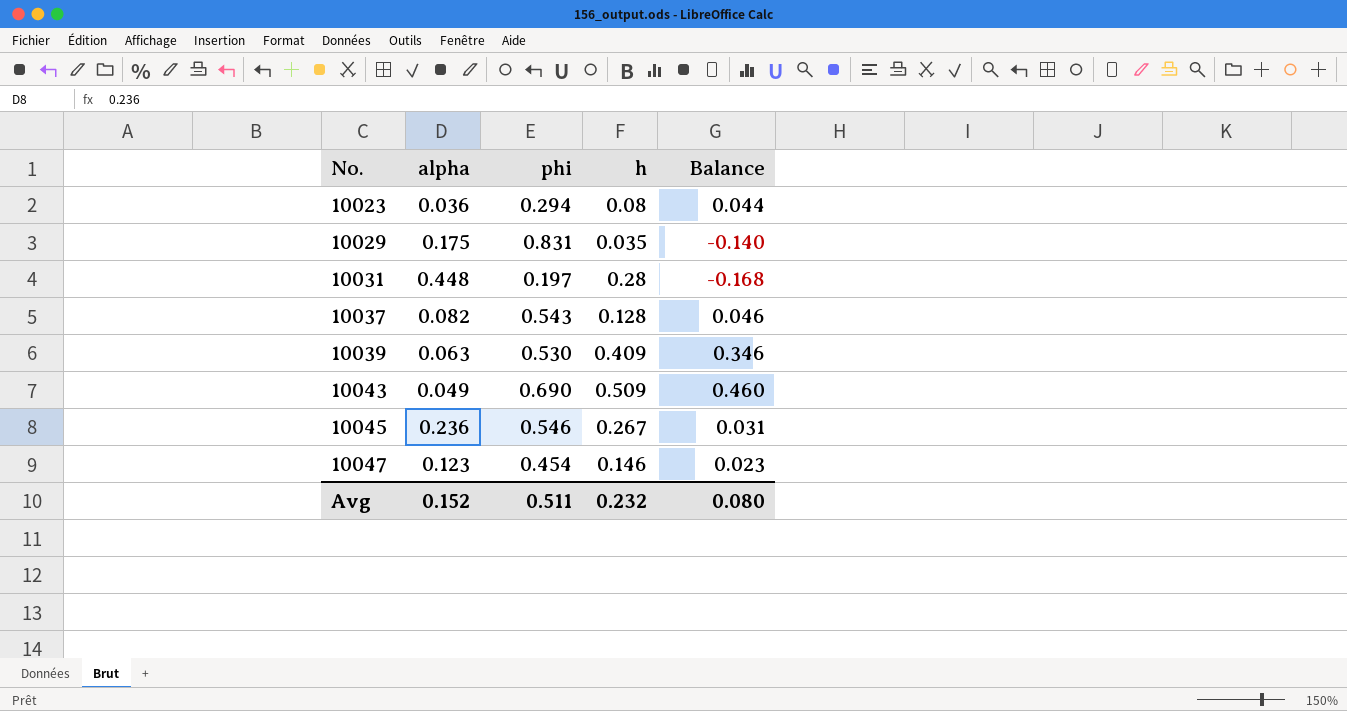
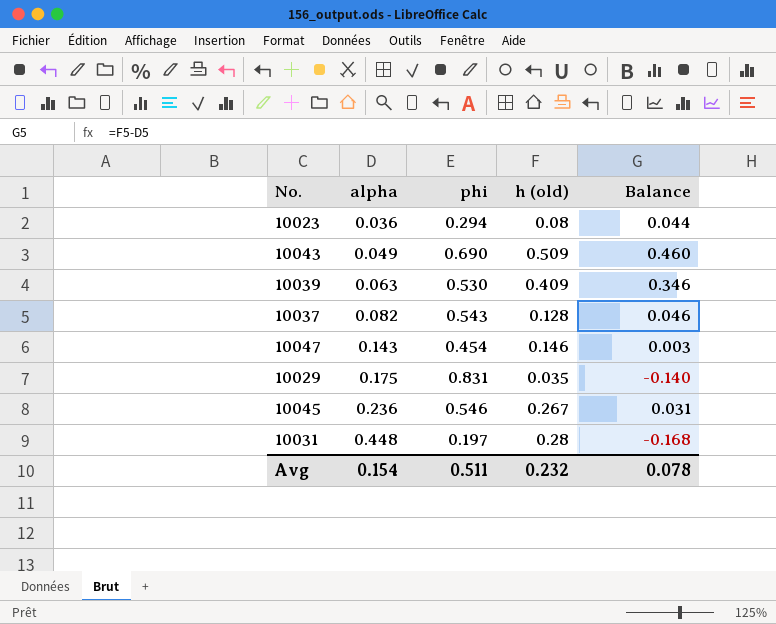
row order: No. ascending -> alpha ascending
column name: h -> h (old)
10047 | alpha: 0.123 -> 0.143
10047 | Balance: 0.023 -> 0.003
Avg | alpha: 0.152 -> 0.154
Avg | Balance: 0.080 -> 0.078

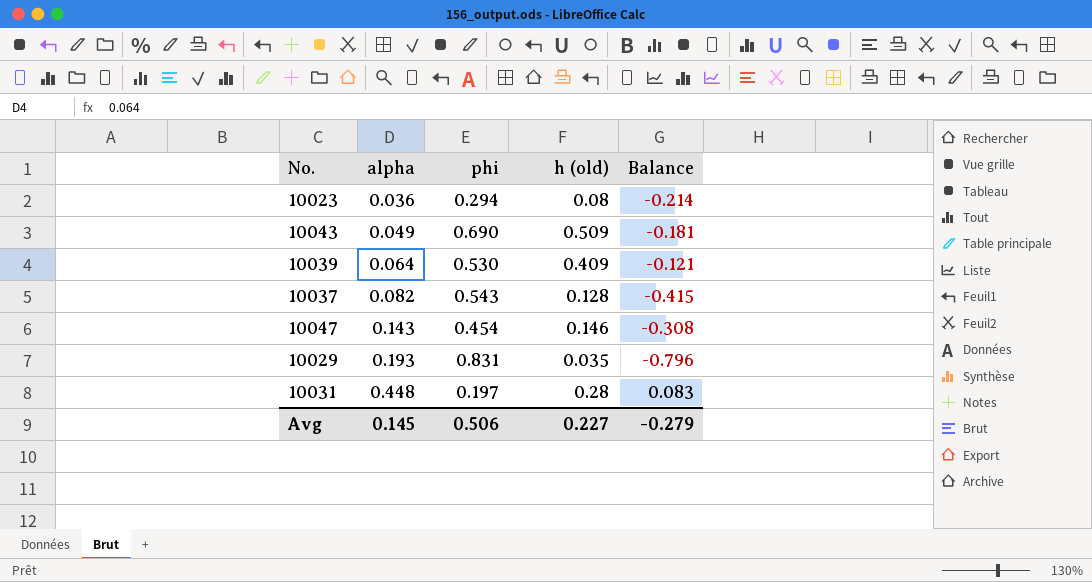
column Balance | formula: [h (old)] - [alpha] -> [h (old)] - [phi]
row 10045: 0.236 | 0.546 | 0.267 | 0.031 -> none
10039 | alpha: 0.063 -> 0.064
10029 | alpha: 0.175 -> 0.193
Avg | alpha: 0.154 -> 0.145
Avg | phi: 0.511 -> 0.506
Avg | h (old): 0.232 -> 0.227
Avg | Balance: 0.078 -> -0.279

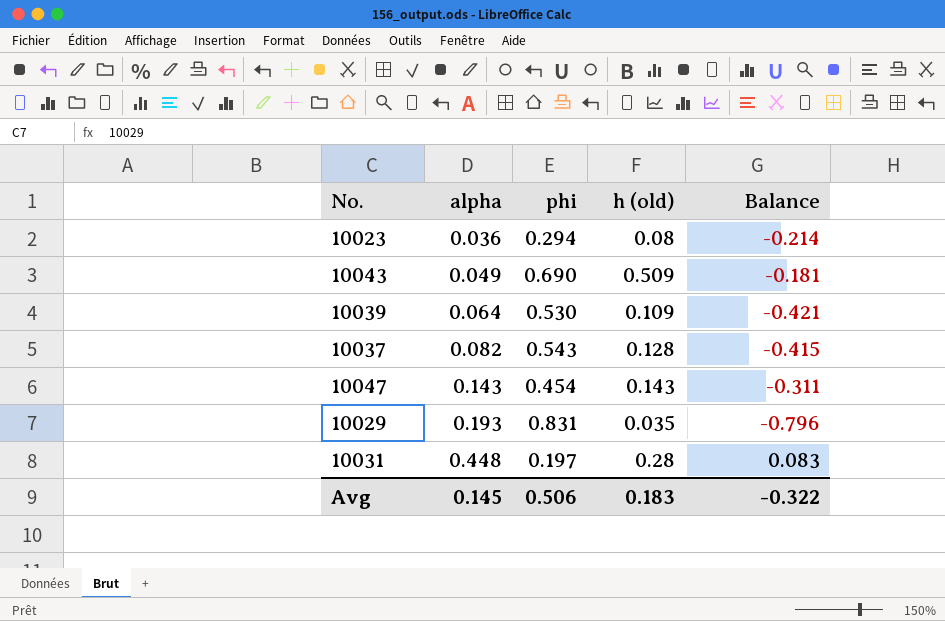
10039 | h (old): 0.409 -> 0.109
10039 | Balance: -0.121 -> -0.421
10047 | h (old): 0.146 -> 0.143
10047 | Balance: -0.308 -> -0.311
Avg | h (old): 0.227 -> 0.183
Avg | Balance: -0.279 -> -0.322

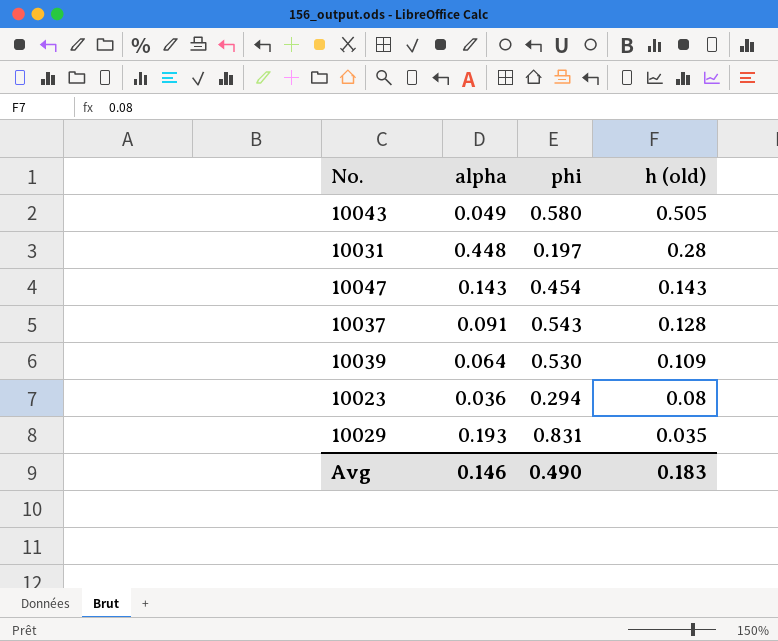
row order: alpha ascending -> h (old) descending
column Balance | formula: [h (old)] - [phi] -> none
10043 | phi: 0.690 -> 0.580
10043 | h (old): 0.509 -> 0.505
10037 | alpha: 0.082 -> 0.091
Avg | alpha: 0.145 -> 0.146
Avg | phi: 0.506 -> 0.490

